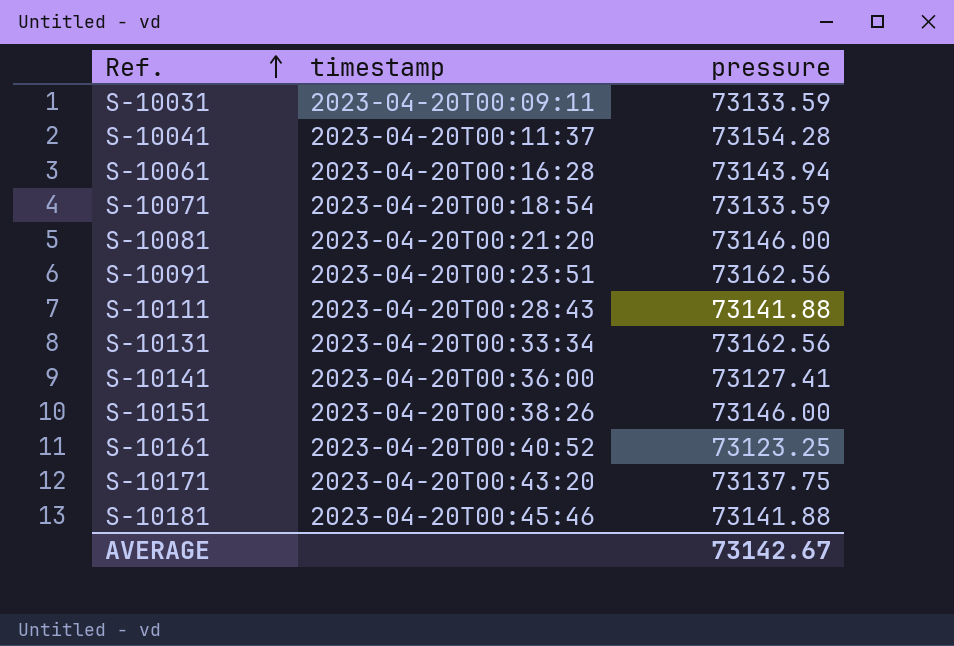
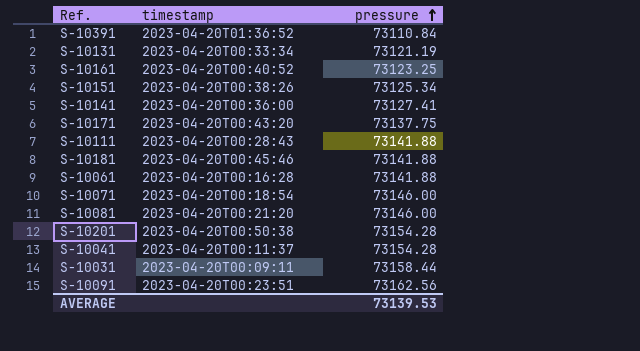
row order: Ref. ascending -> pressure ascending
row S-10391: none -> 2023-04-20T01:36:52 | 73110.84
S-10131 | pressure: 73162.56 -> 73121.19
S-10151 | pressure: 73146.00 -> 73125.34
S-10061 | pressure: 73143.94 -> 73141.88
S-10071 | pressure: 73133.59 -> 73146.00
row S-10201: none -> 2023-04-20T00:50:38 | 73154.28
S-10031 | pressure: 73133.59 -> 73158.44
AVERAGE | pressure: 73142.67 -> 73139.53

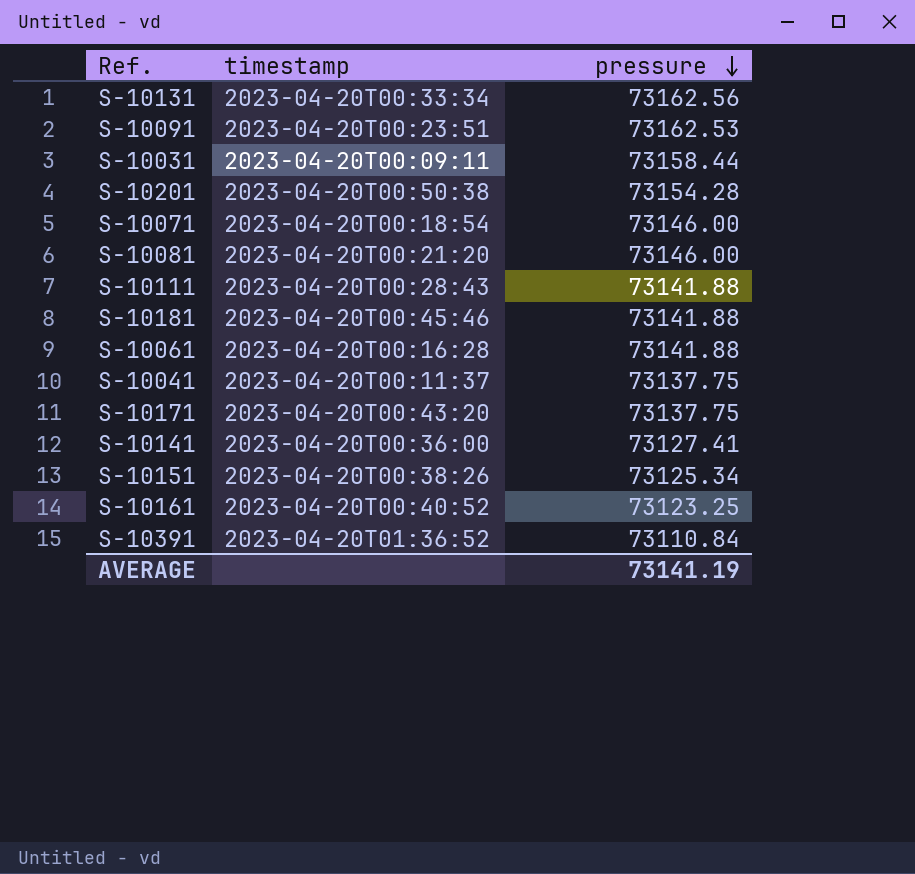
row order: pressure ascending -> pressure descending
S-10131 | pressure: 73121.19 -> 73162.56
S-10091 | pressure: 73162.56 -> 73162.53
S-10041 | pressure: 73154.28 -> 73137.75
AVERAGE | pressure: 73139.53 -> 73141.19

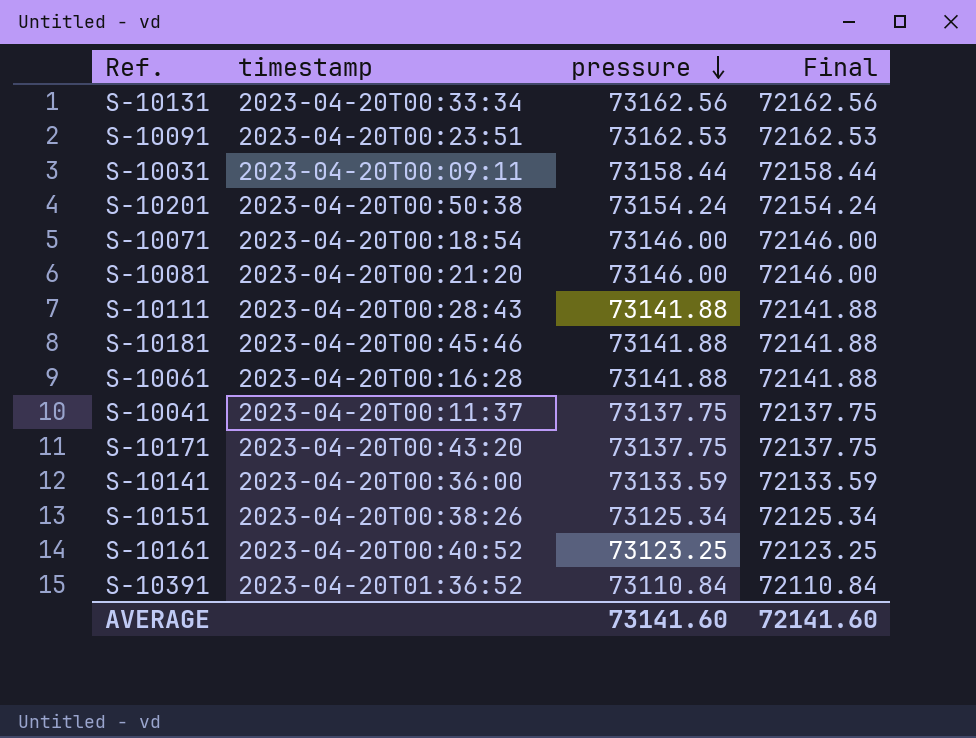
column Final | formula: none -> [pressure] - 1000
S-10201 | pressure: 73154.28 -> 73154.24
S-10141 | pressure: 73127.41 -> 73133.59
AVERAGE | pressure: 73141.19 -> 73141.60

